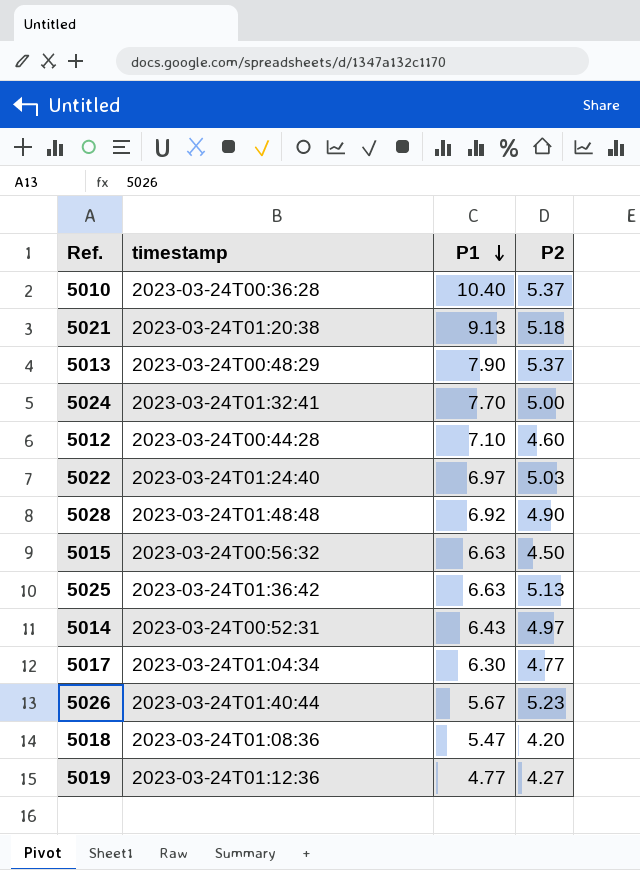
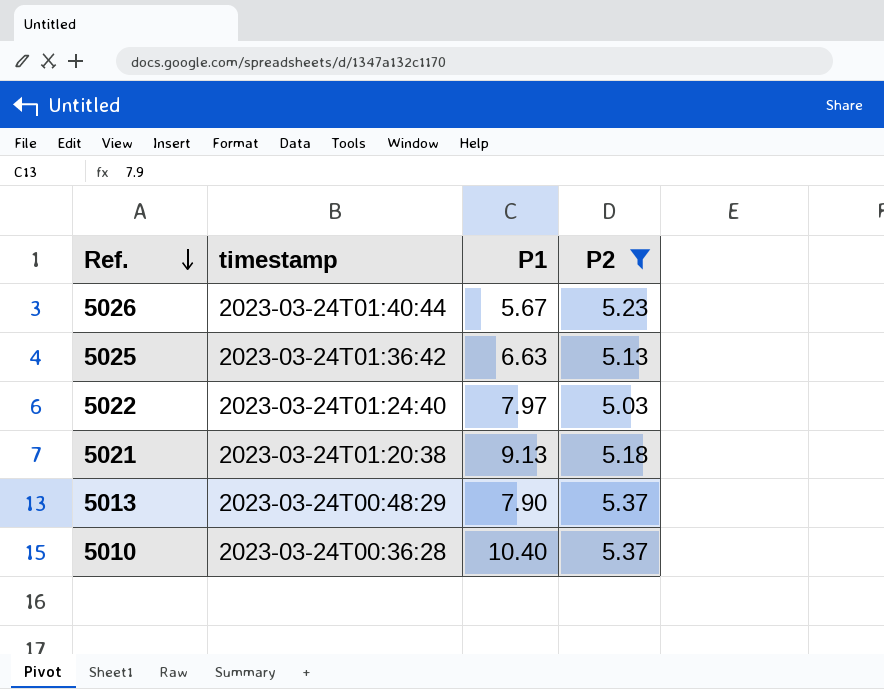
filter: none -> P2 >= 5.03
row order: P1 descending -> Ref. descending
5022 | P1: 6.97 -> 7.97

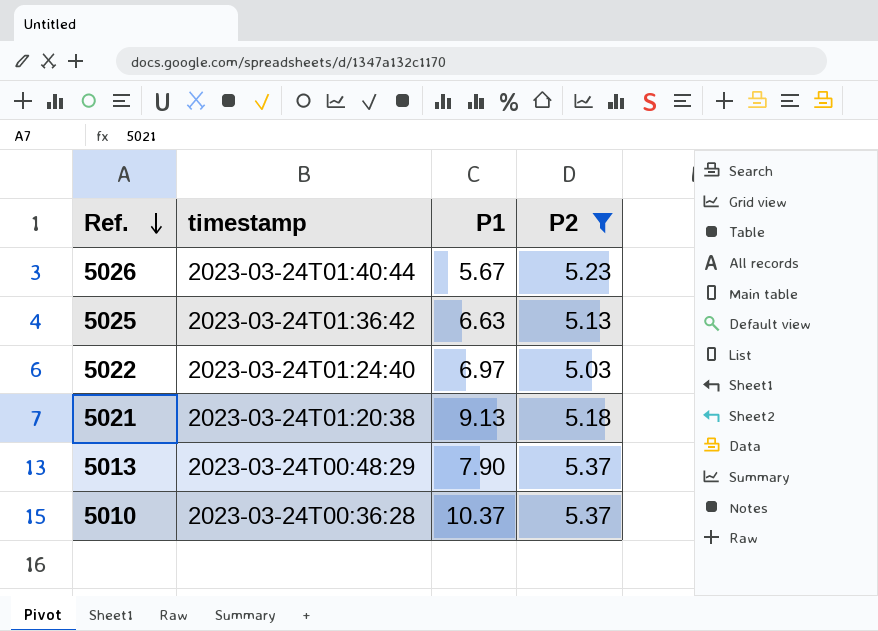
5022 | P1: 7.97 -> 6.97
5010 | P1: 10.40 -> 10.37

